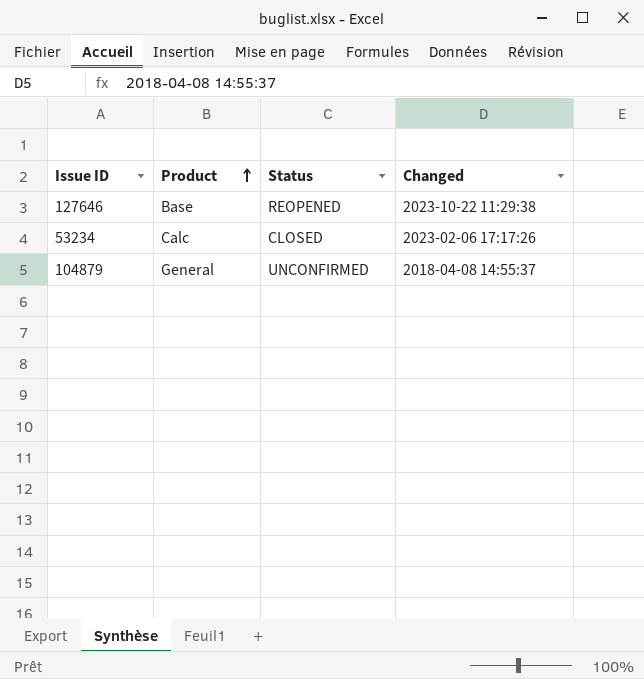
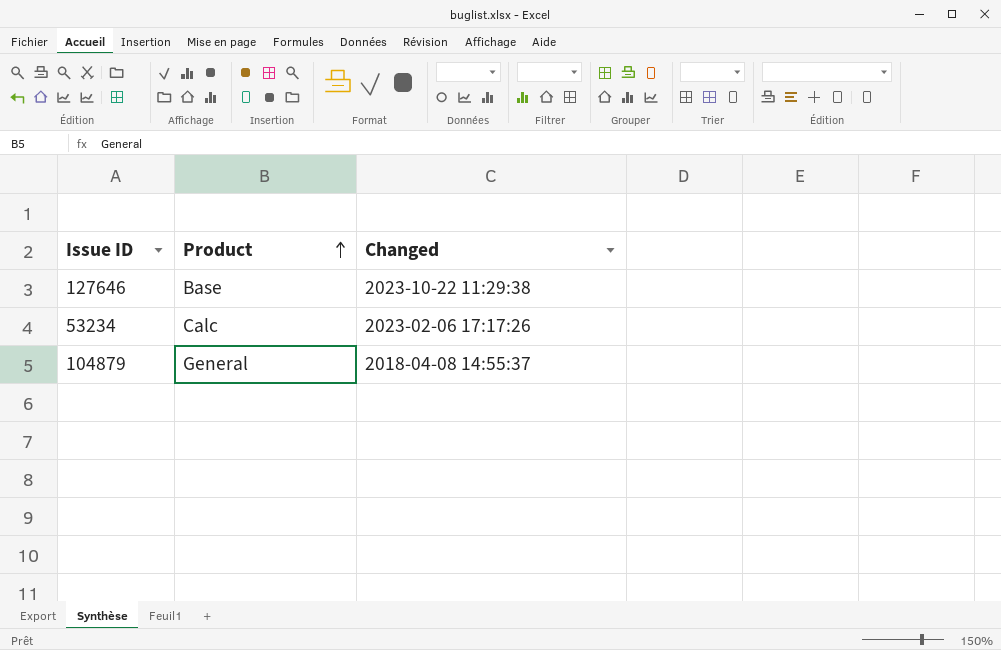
column Status | position: 3 -> none

